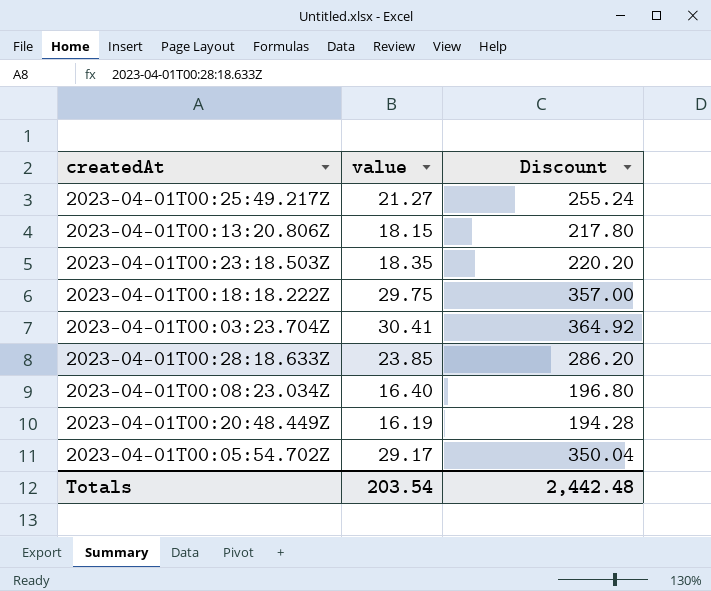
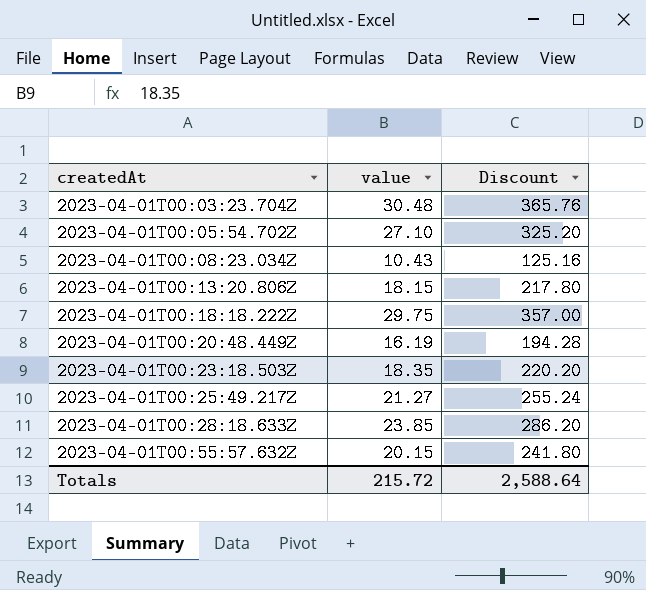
row order: none -> createdAt ascending
2023-04-01T00:03:23.704Z | value: 30.41 -> 30.48
2023-04-01T00:03:23.704Z | Discount: 364.92 -> 365.76
2023-04-01T00:05:54.702Z | value: 29.17 -> 27.10
2023-04-01T00:05:54.702Z | Discount: 350.04 -> 325.20
2023-04-01T00:08:23.034Z | value: 16.40 -> 10.43
2023-04-01T00:08:23.034Z | Discount: 196.80 -> 125.16
row 2023-04-01T00:55:57.632Z: none -> 20.15 | 241.80
Totals | value: 203.54 -> 215.72
Totals | Discount: 2,442.48 -> 2,588.64

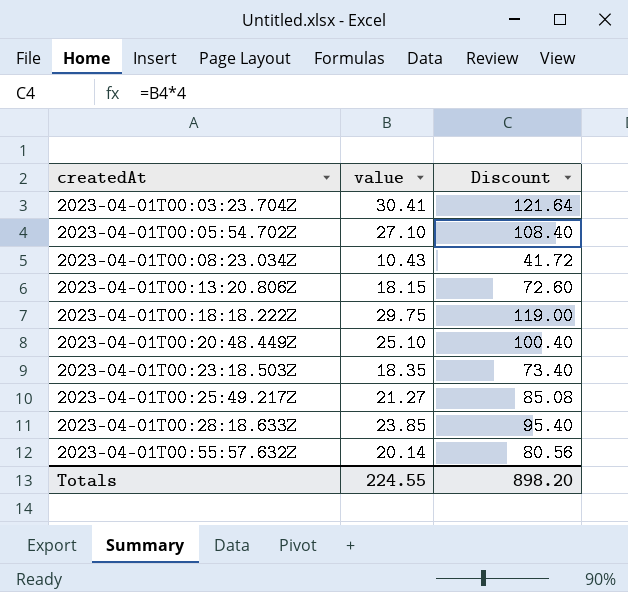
column Discount | formula: [value] * 12 -> [value] * 4
2023-04-01T00:03:23.704Z | value: 30.48 -> 30.41
2023-04-01T00:20:48.449Z | value: 16.19 -> 25.10
2023-04-01T00:55:57.632Z | value: 20.15 -> 20.14
Totals | value: 215.72 -> 224.55
Totals | Discount: 2,588.64 -> 898.20

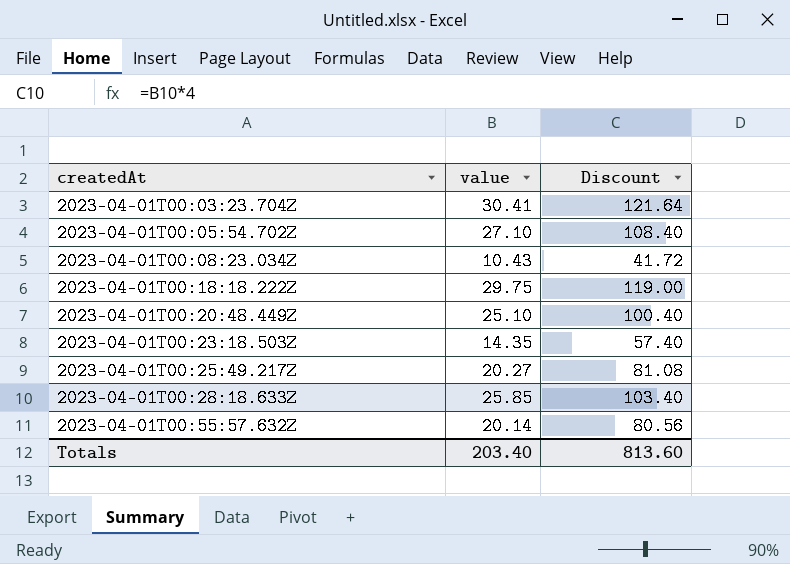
row 2023-04-01T00:13:20.806Z: 18.15 | 72.60 -> none
2023-04-01T00:23:18.503Z | value: 18.35 -> 14.35
2023-04-01T00:23:18.503Z | Discount: 73.40 -> 57.40
2023-04-01T00:25:49.217Z | value: 21.27 -> 20.27
2023-04-01T00:25:49.217Z | Discount: 85.08 -> 81.08
2023-04-01T00:28:18.633Z | value: 23.85 -> 25.85
2023-04-01T00:28:18.633Z | Discount: 95.40 -> 103.40
Totals | value: 224.55 -> 203.40
Totals | Discount: 898.20 -> 813.60

